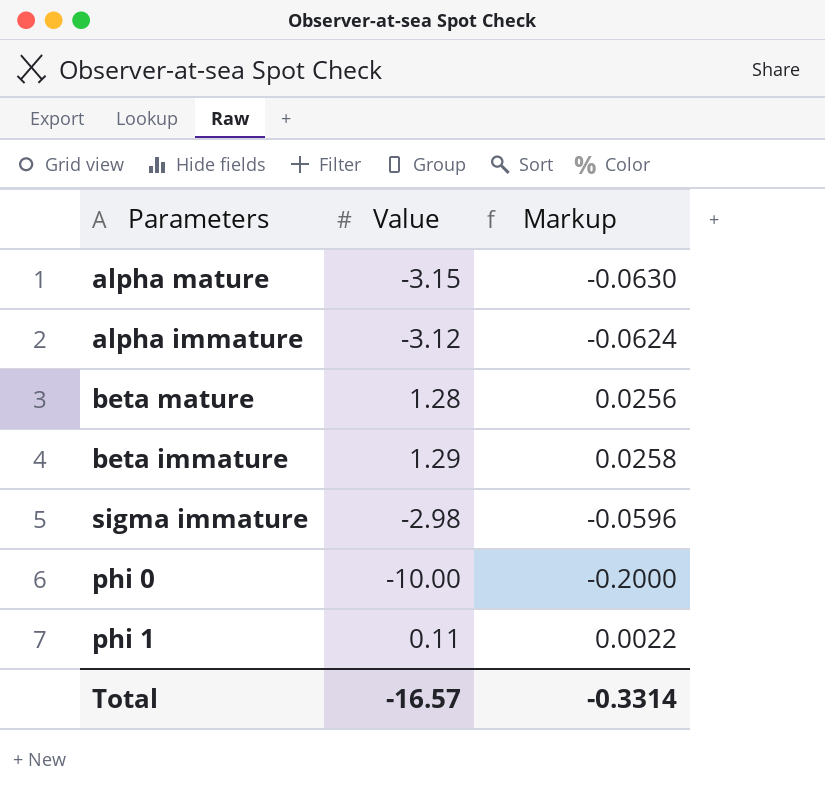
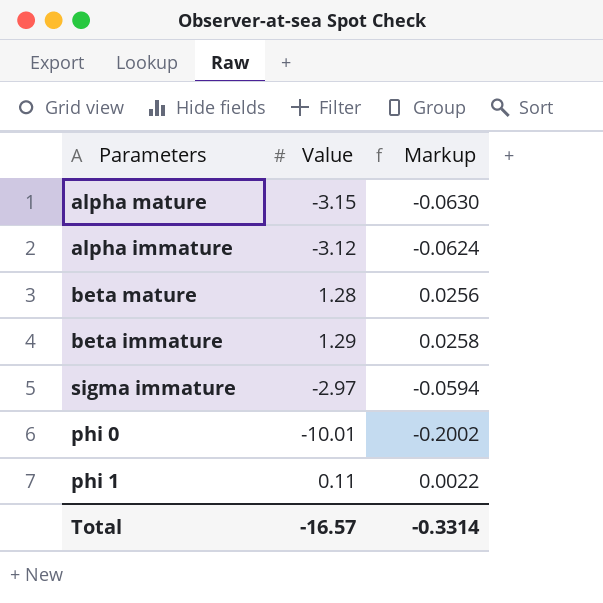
sigma immature | Value: -2.98 -> -2.97
sigma immature | Markup: -0.0596 -> -0.0594
phi 0 | Value: -10.00 -> -10.01
phi 0 | Markup: -0.2000 -> -0.2002

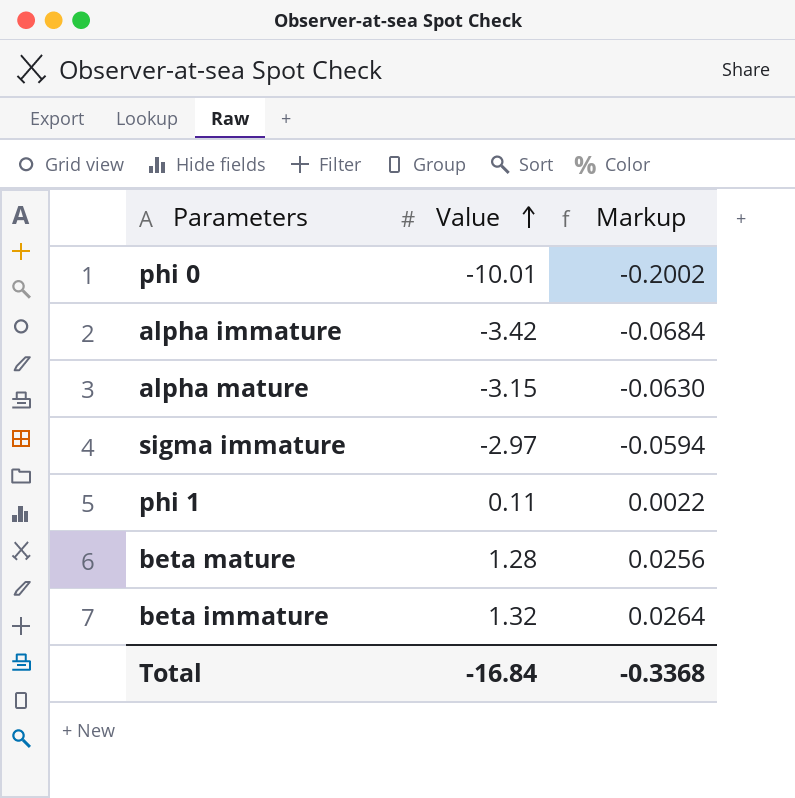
row order: none -> Value ascending
alpha immature | Value: -3.12 -> -3.42
alpha immature | Markup: -0.0624 -> -0.0684
beta immature | Value: 1.29 -> 1.32
beta immature | Markup: 0.0258 -> 0.0264
Total | Value: -16.57 -> -16.84
Total | Markup: -0.3314 -> -0.3368

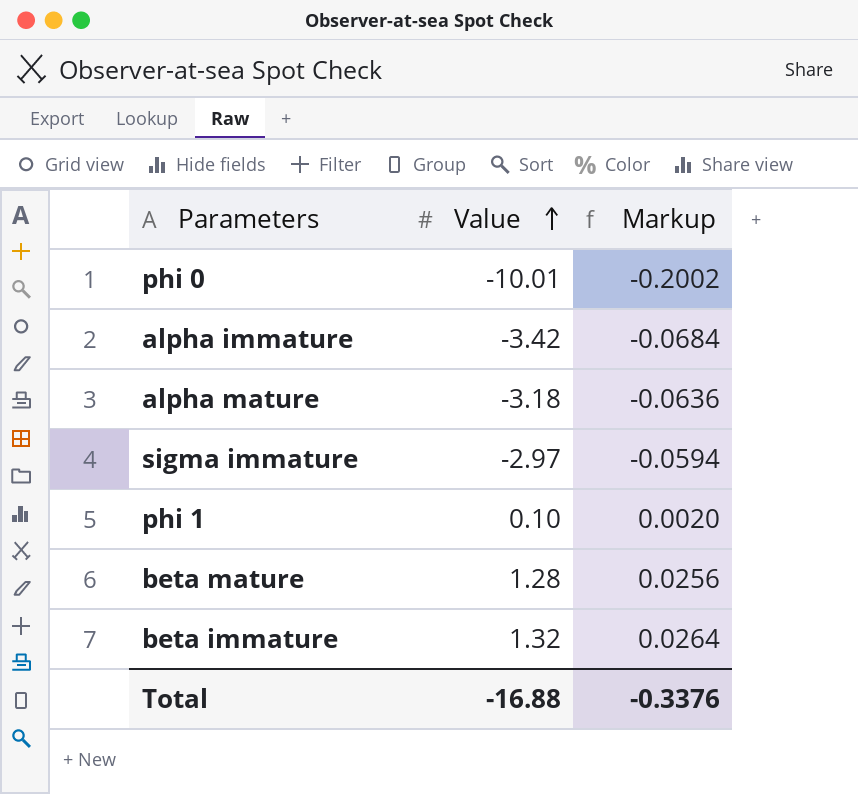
alpha mature | Value: -3.15 -> -3.18
alpha mature | Markup: -0.0630 -> -0.0636
phi 1 | Value: 0.11 -> 0.10
phi 1 | Markup: 0.0022 -> 0.0020
Total | Value: -16.84 -> -16.88
Total | Markup: -0.3368 -> -0.3376

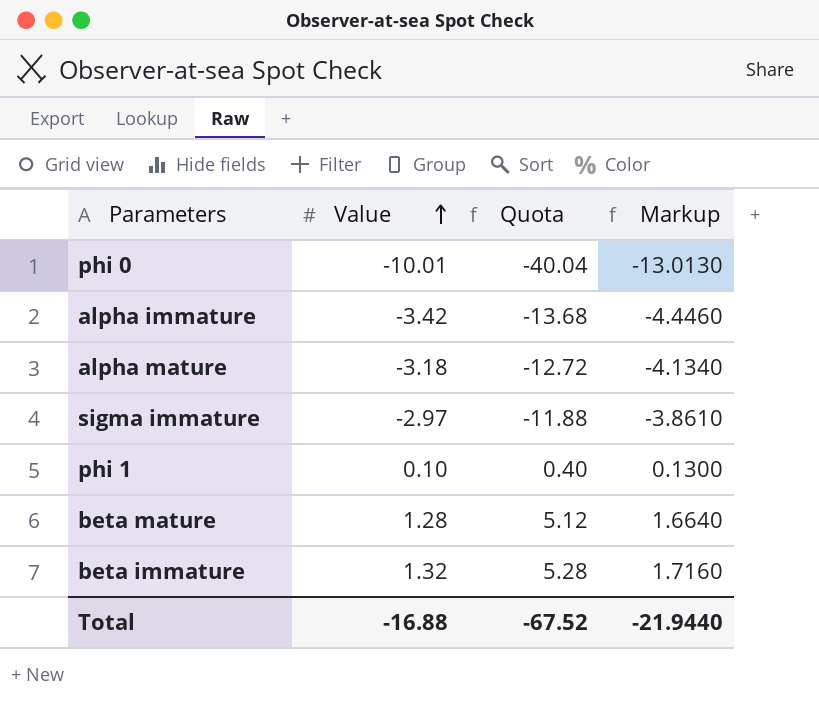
column Quota | formula: none -> [Value] * 4
column Markup | formula: [Value] * 0.02 -> [Value] * 1.3
Total | Markup: -0.3376 -> -21.9440

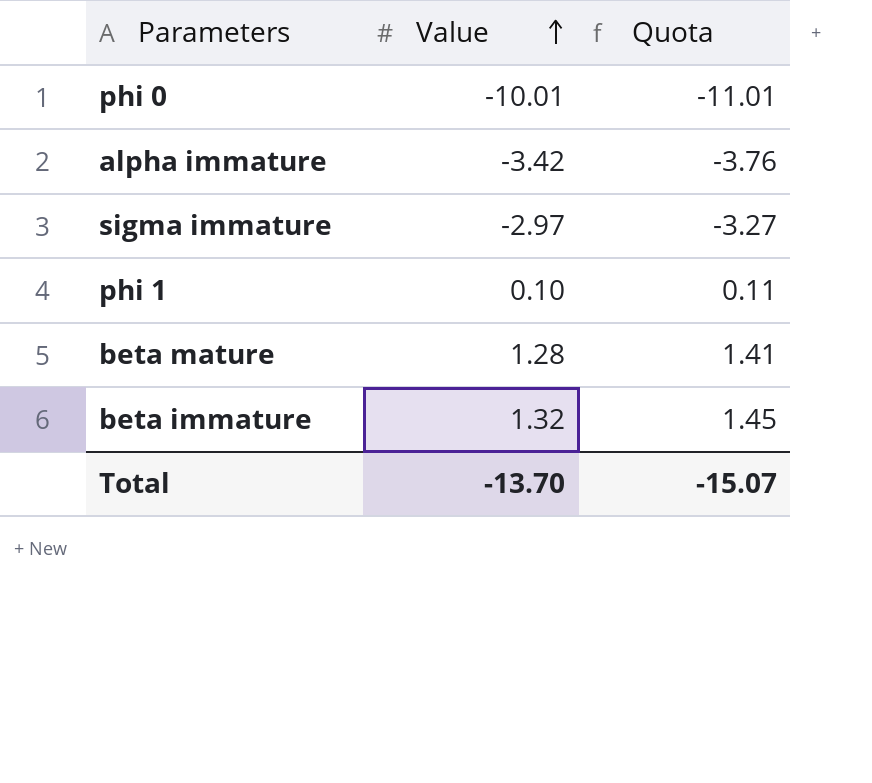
column Markup | formula: [Value] * 1.3 -> none
column Quota | formula: [Value] * 4 -> [Value] * 1.1
row alpha mature: -3.18 | -12.72 | -4.1340 -> none
Total | Value: -16.88 -> -13.70
Total | Quota: -67.52 -> -15.07

